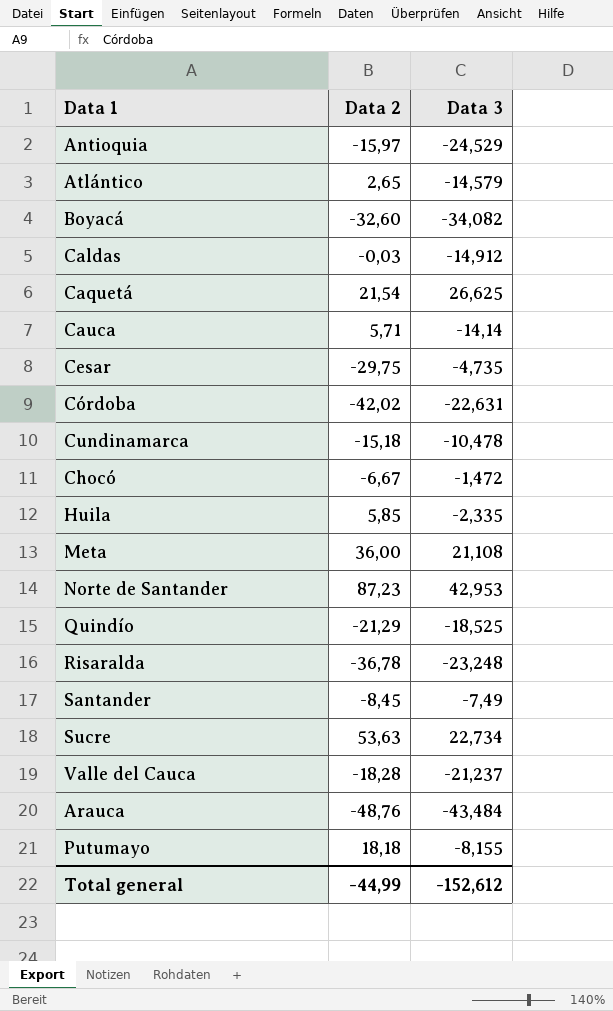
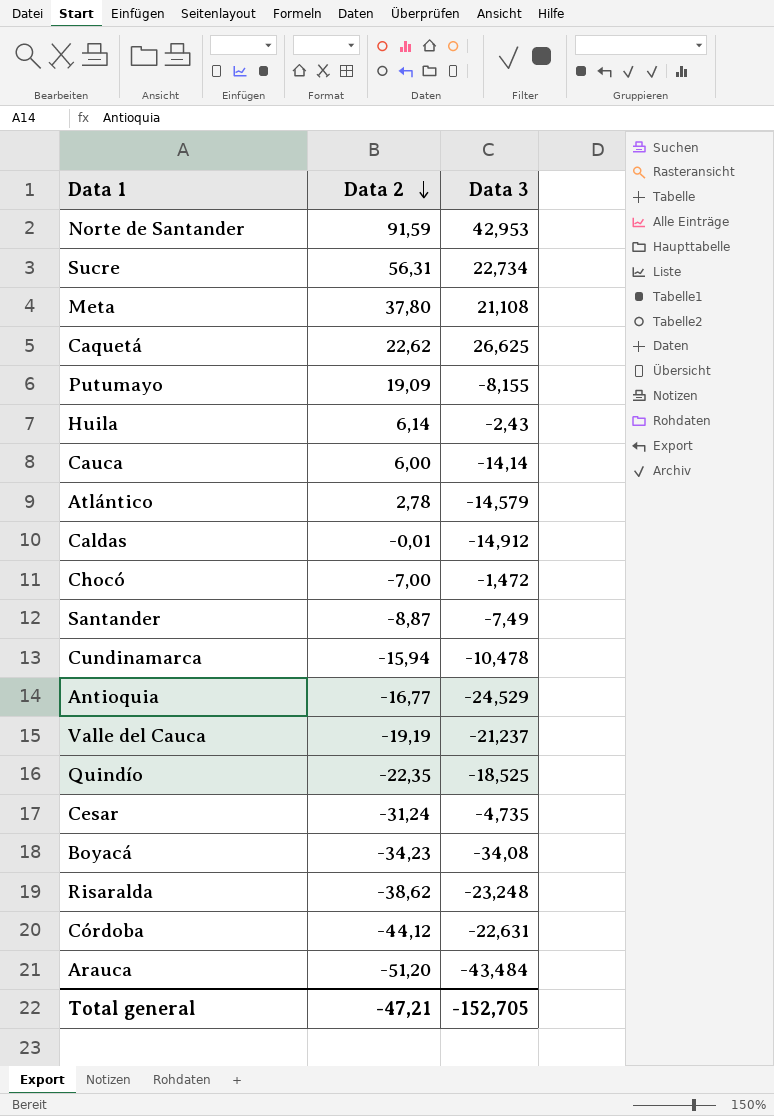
row order: none -> Data 2 descending
Norte de Santander | Data 2: 87,23 -> 91,59
Sucre | Data 2: 53,63 -> 56,31
Meta | Data 2: 36,00 -> 37,80
Caquetá | Data 2: 21,54 -> 22,62
Putumayo | Data 2: 18,18 -> 19,09
Huila | Data 2: 5,85 -> 6,14
Huila | Data 3: -2,335 -> -2,43
Cauca | Data 2: 5,71 -> 6,00
Atlántico | Data 2: 2,65 -> 2,78
Caldas | Data 2: -0,03 -> -0,01
Chocó | Data 2: -6,67 -> -7,00
Santander | Data 2: -8,45 -> -8,87
Cundinamarca | Data 2: -15,18 -> -15,94
Antioquia | Data 2: -15,97 -> -16,77
Valle del Cauca | Data 2: -18,28 -> -19,19
Quindío | Data 2: -21,29 -> -22,35
Cesar | Data 2: -29,75 -> -31,24
Boyacá | Data 2: -32,60 -> -34,23
Boyacá | Data 3: -34,082 -> -34,08
Risaralda | Data 2: -36,78 -> -38,62
Córdoba | Data 2: -42,02 -> -44,12
Arauca | Data 2: -48,76 -> -51,20
Total general | Data 2: -44,99 -> -47,21
Total general | Data 3: -152,612 -> -152,705

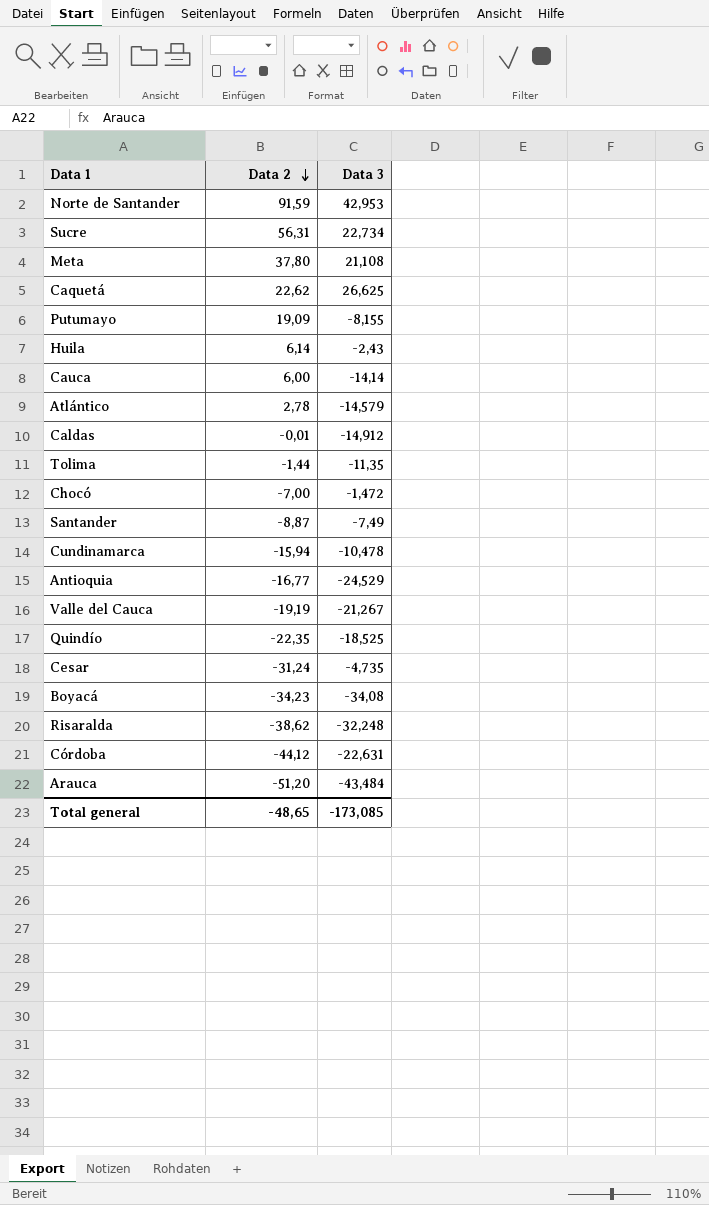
row Tolima: none -> -1,44 | -11,35
Valle del Cauca | Data 3: -21,237 -> -21,267
Risaralda | Data 3: -23,248 -> -32,248
Total general | Data 2: -47,21 -> -48,65
Total general | Data 3: -152,705 -> -173,085

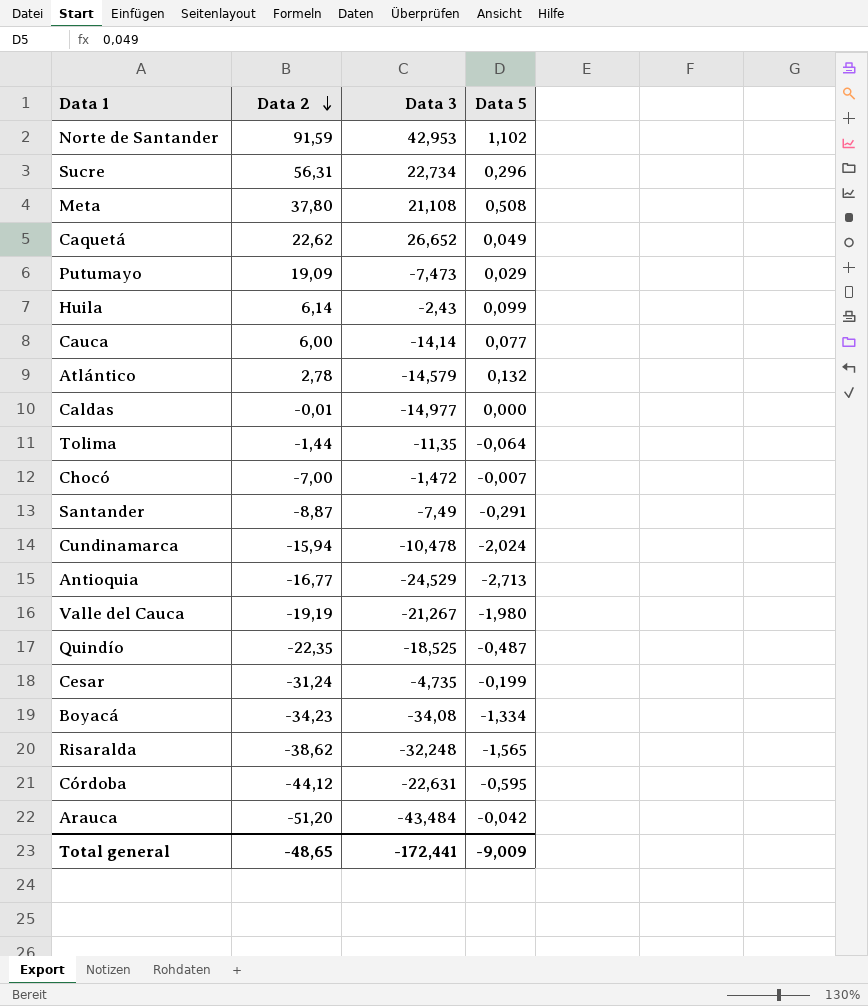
column Data 5 | position: none -> 4
Caquetá | Data 3: 26,625 -> 26,652
Putumayo | Data 3: -8,155 -> -7,473
Caldas | Data 3: -14,912 -> -14,977
Total general | Data 3: -173,085 -> -172,441

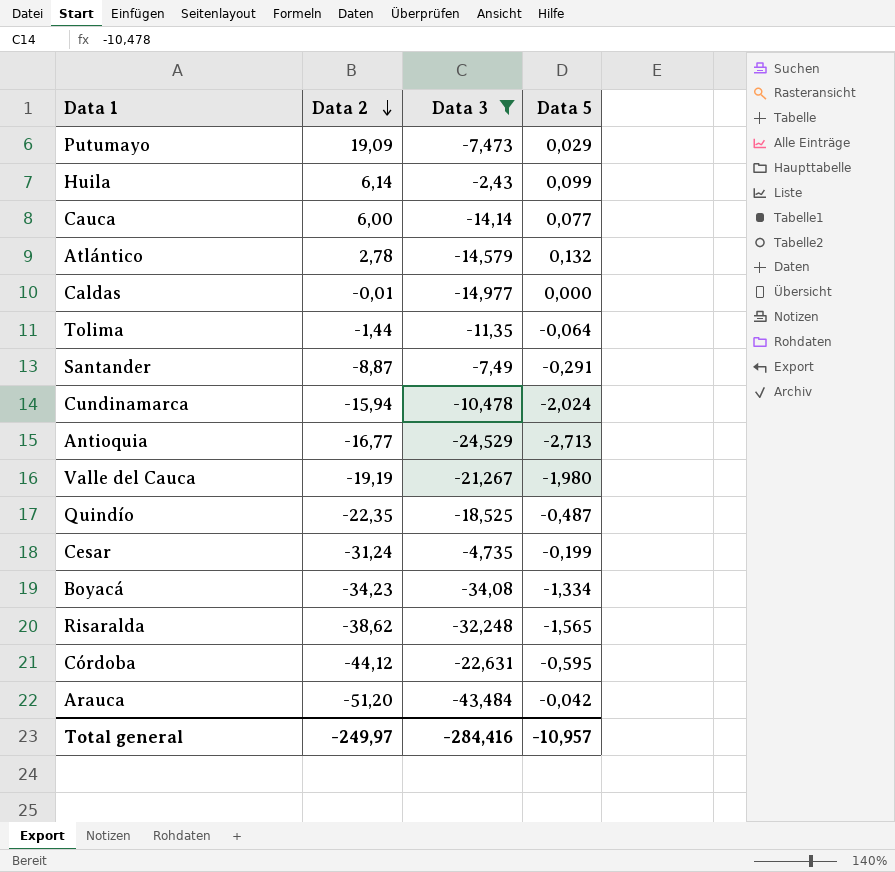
filter: none -> Data 3 <= -2,43
Total general | Data 2: -48,65 -> -249,97
Total general | Data 3: -172,441 -> -284,416
Total general | Data 5: -9,009 -> -10,957

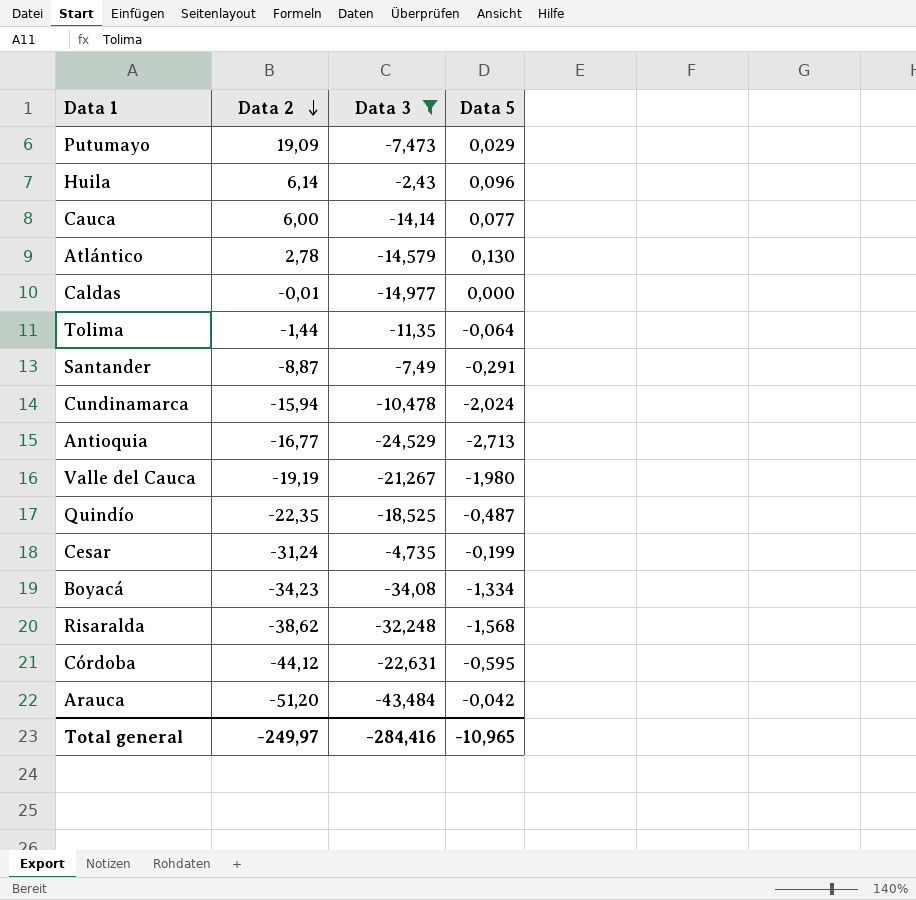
Huila | Data 5: 0,099 -> 0,096
Atlántico | Data 5: 0,132 -> 0,130
Risaralda | Data 5: -1,565 -> -1,568
Total general | Data 5: -10,957 -> -10,965

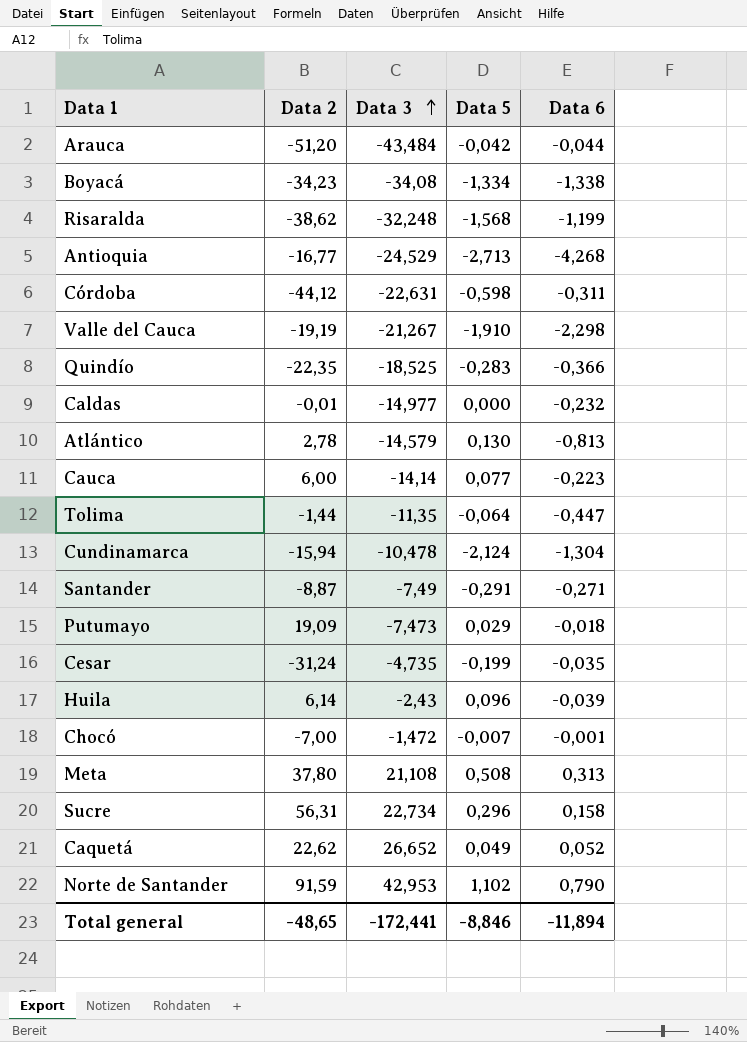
filter: Data 3 <= -2,43 -> none
row order: Data 2 descending -> Data 3 ascending
column Data 6 | position: none -> 5
Córdoba | Data 5: -0,595 -> -0,598
Valle del Cauca | Data 5: -1,980 -> -1,910
Quindío | Data 5: -0,487 -> -0,283
Cundinamarca | Data 5: -2,024 -> -2,124
Total general | Data 2: -249,97 -> -48,65
Total general | Data 3: -284,416 -> -172,441
Total general | Data 5: -10,965 -> -8,846

